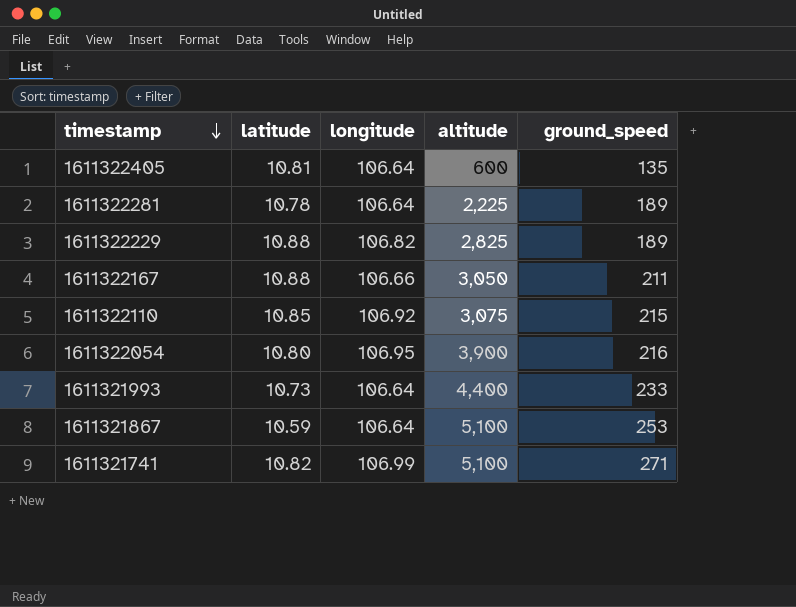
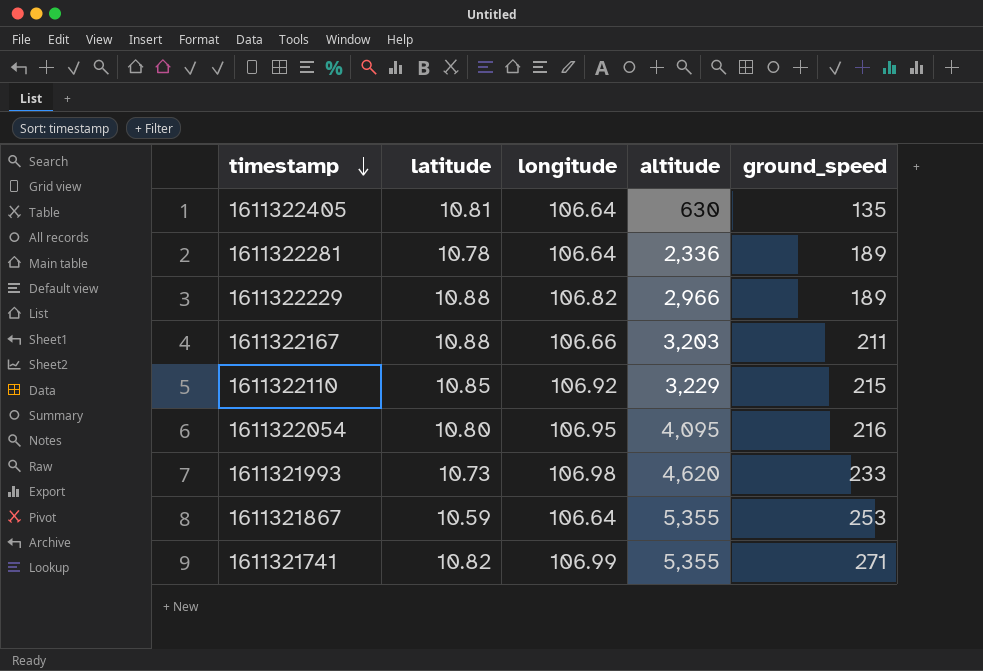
1611322405 | altitude: 600 -> 630
1611322281 | altitude: 2,225 -> 2,336
1611322229 | altitude: 2,825 -> 2,966
1611322167 | altitude: 3,050 -> 3,203
1611322110 | altitude: 3,075 -> 3,229
1611322054 | altitude: 3,900 -> 4,095
1611321993 | longitude: 106.64 -> 106.98
1611321993 | altitude: 4,400 -> 4,620
1611321867 | altitude: 5,100 -> 5,355
1611321741 | altitude: 5,100 -> 5,355

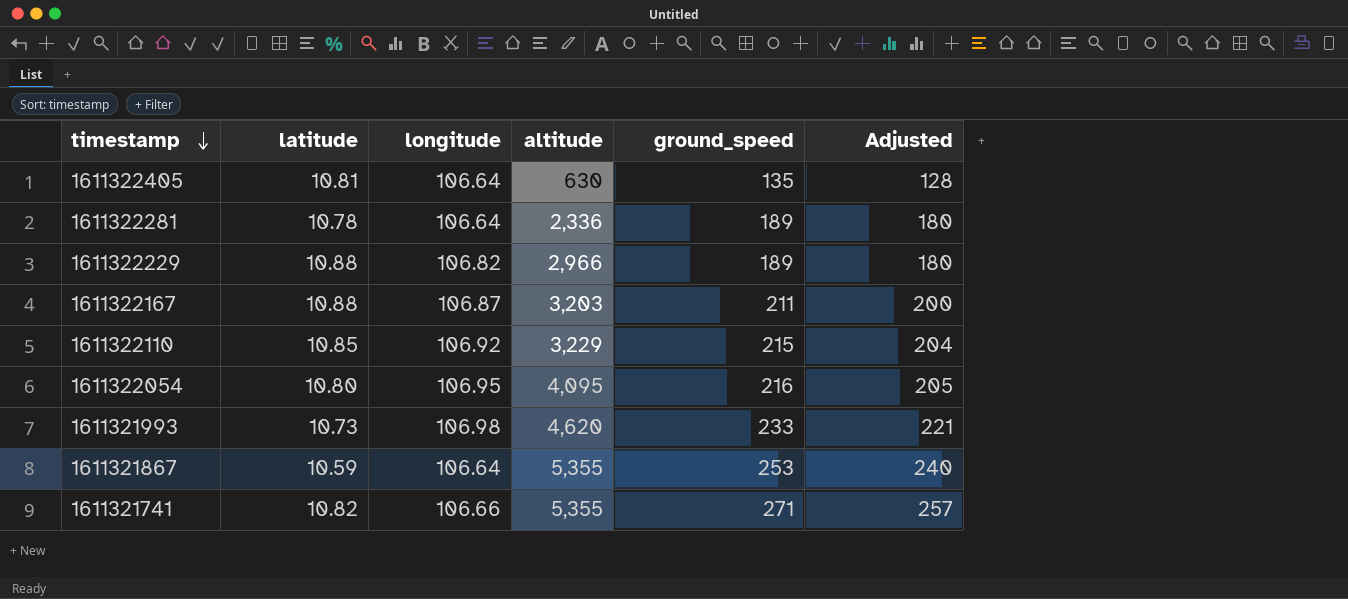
column Adjusted | formula: none -> [ground_speed] * 0.95
1611322167 | longitude: 106.66 -> 106.87
1611321741 | longitude: 106.99 -> 106.66

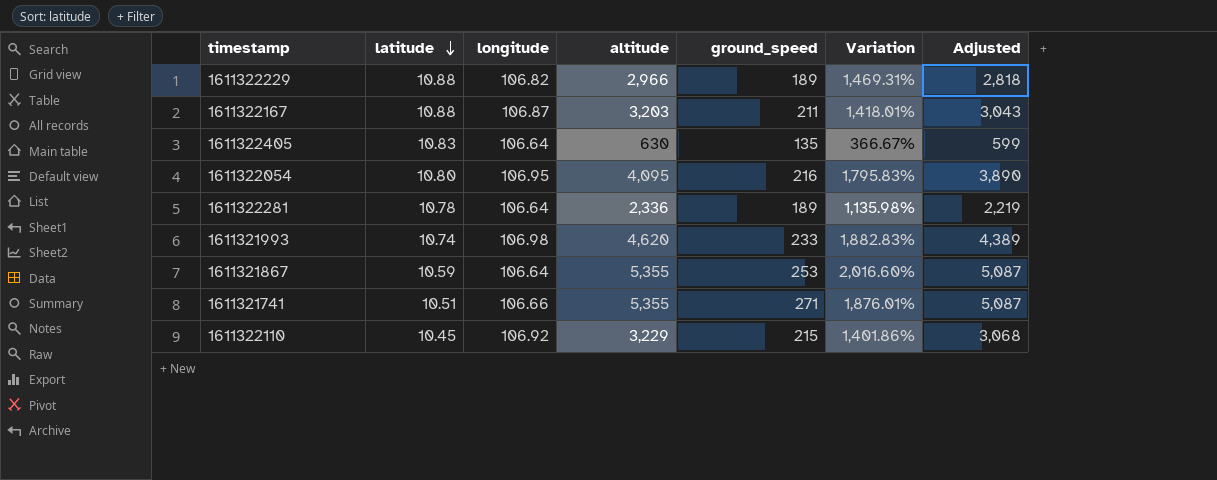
row order: timestamp descending -> latitude descending
column Variation | formula: none -> ([altitude] - [ground_speed]) / [ground_speed]
column Adjusted | formula: [ground_speed] * 0.95 -> [altitude] * 0.95
1611322405 | latitude: 10.81 -> 10.83
1611321993 | latitude: 10.73 -> 10.74
1611321741 | latitude: 10.82 -> 10.51
1611322110 | latitude: 10.85 -> 10.45

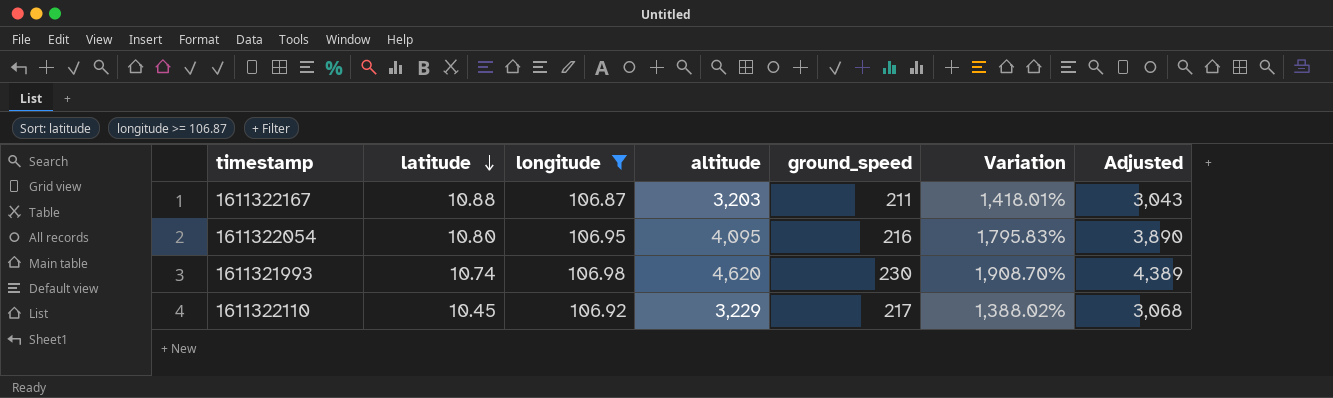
filter: none -> longitude >= 106.87
1611321993 | ground_speed: 233 -> 230
1611321993 | Variation: 1,882.83% -> 1,908.70%
1611322110 | ground_speed: 215 -> 217
1611322110 | Variation: 1,401.86% -> 1,388.02%

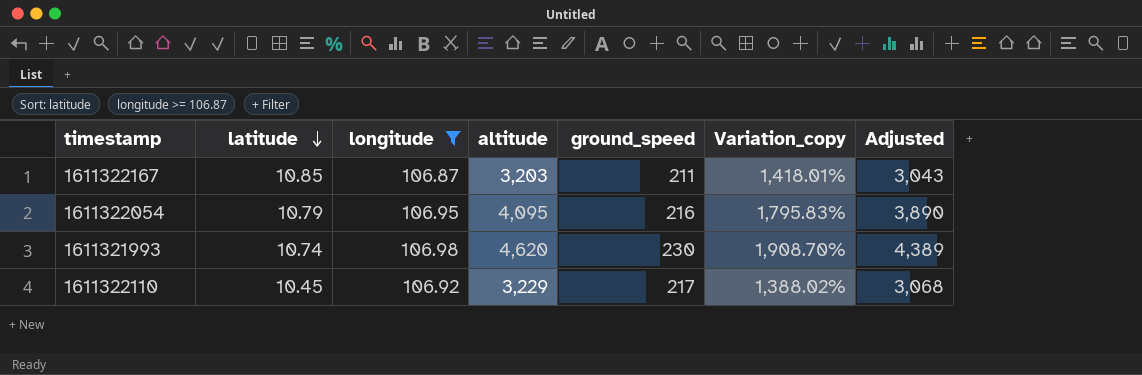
column name: Variation -> Variation_copy
1611322167 | latitude: 10.88 -> 10.85
1611322054 | latitude: 10.80 -> 10.79

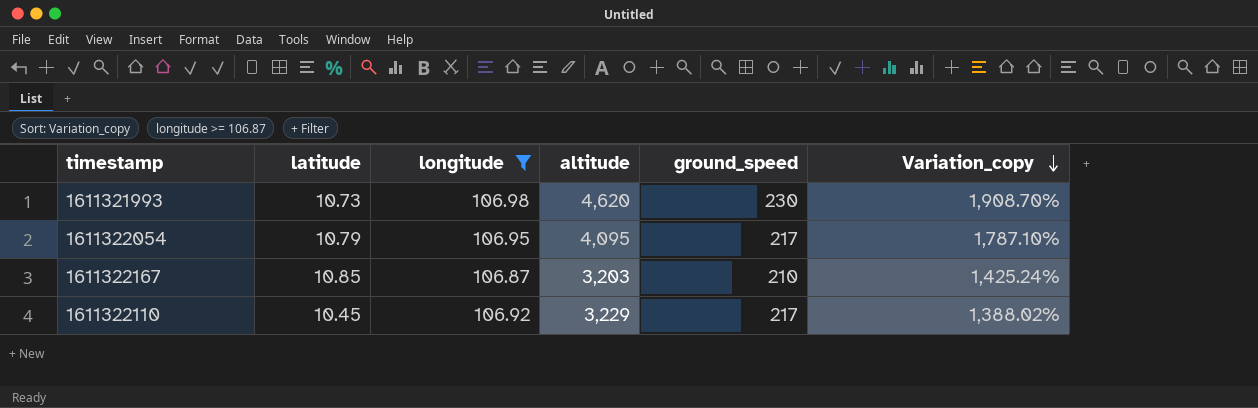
row order: latitude descending -> Variation_copy descending
column Adjusted | formula: [altitude] * 0.95 -> none
1611321993 | latitude: 10.74 -> 10.73
1611322054 | ground_speed: 216 -> 217
1611322054 | Variation_copy: 1,795.83% -> 1,787.10%
1611322167 | ground_speed: 211 -> 210
1611322167 | Variation_copy: 1,418.01% -> 1,425.24%

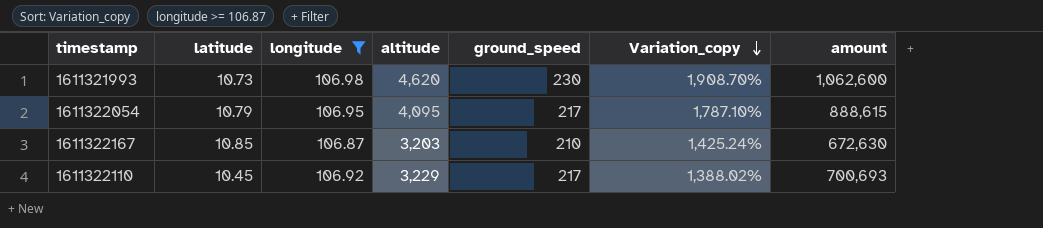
column amount | formula: none -> [altitude] * [ground_speed]

